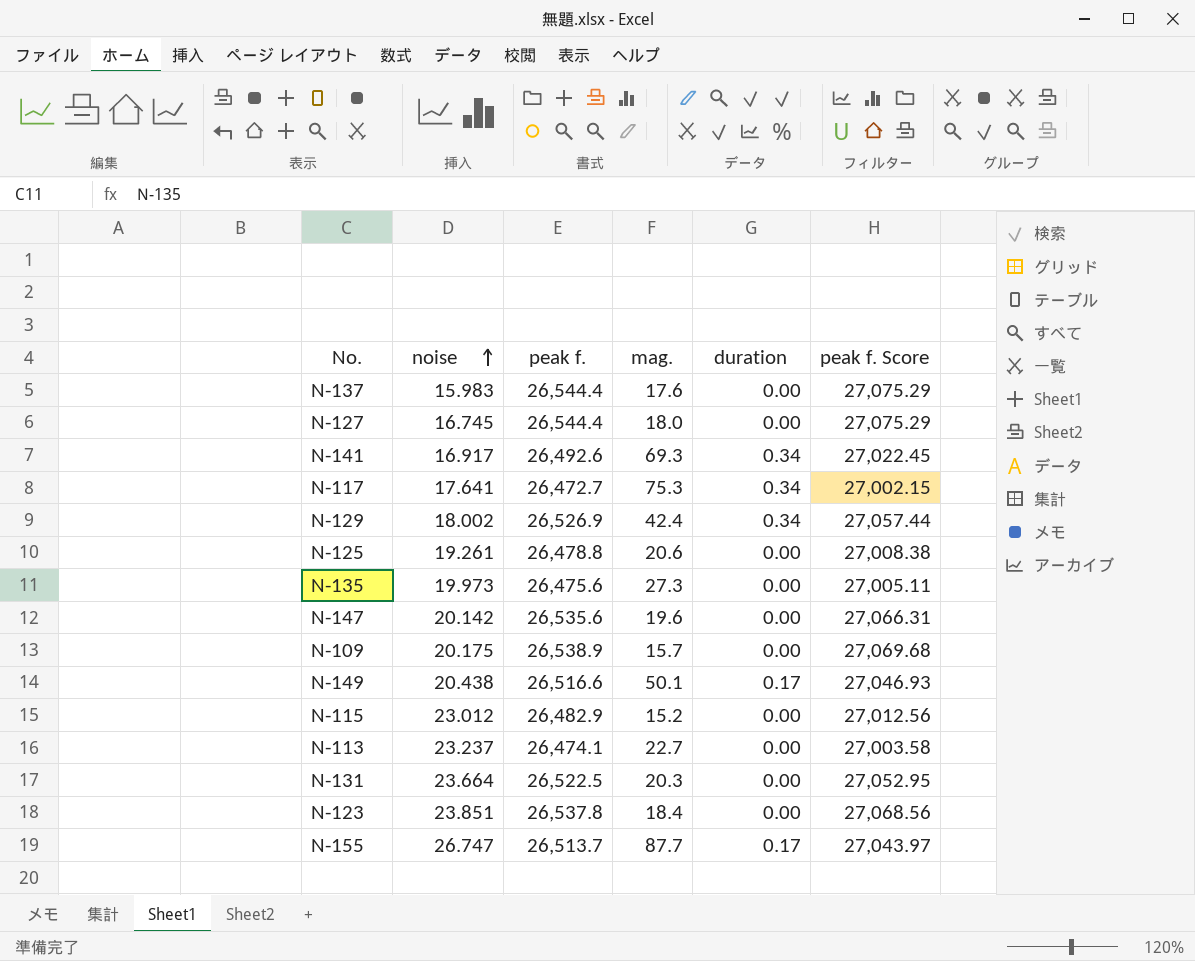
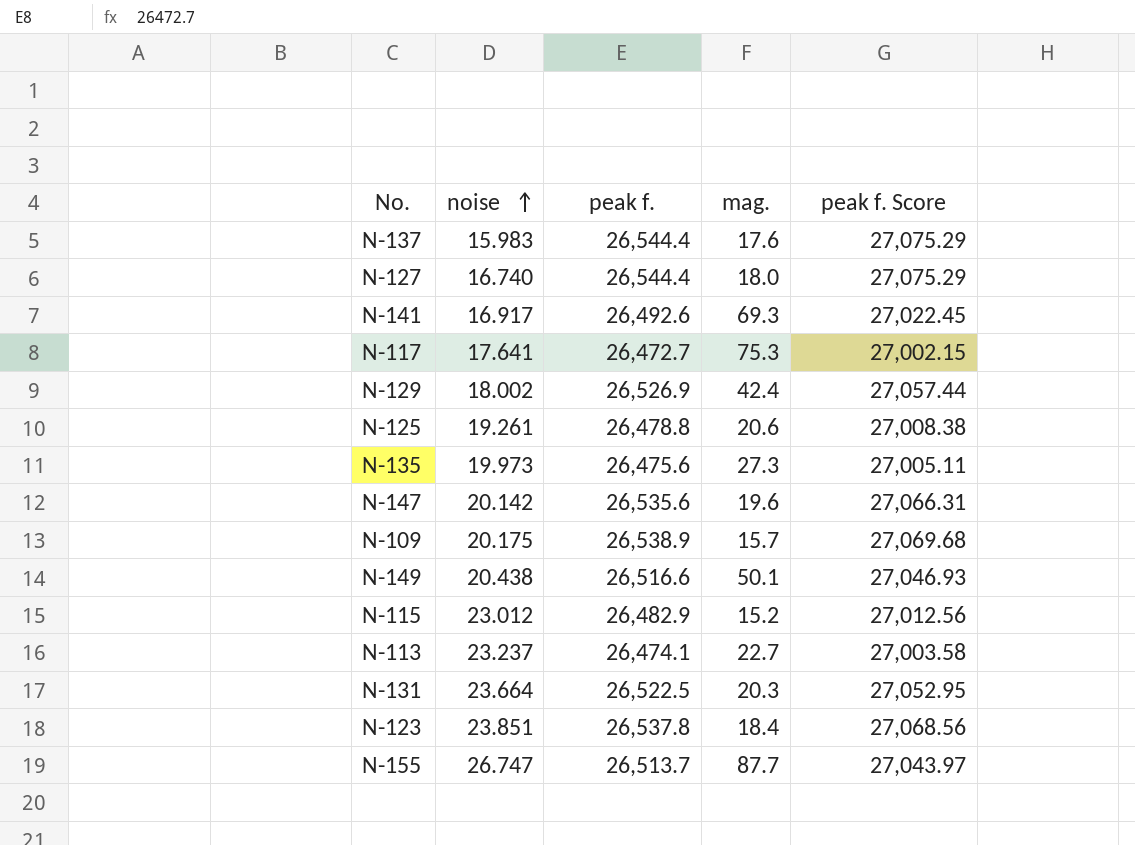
column duration | position: 5 -> none
N-127 | noise: 16.745 -> 16.740

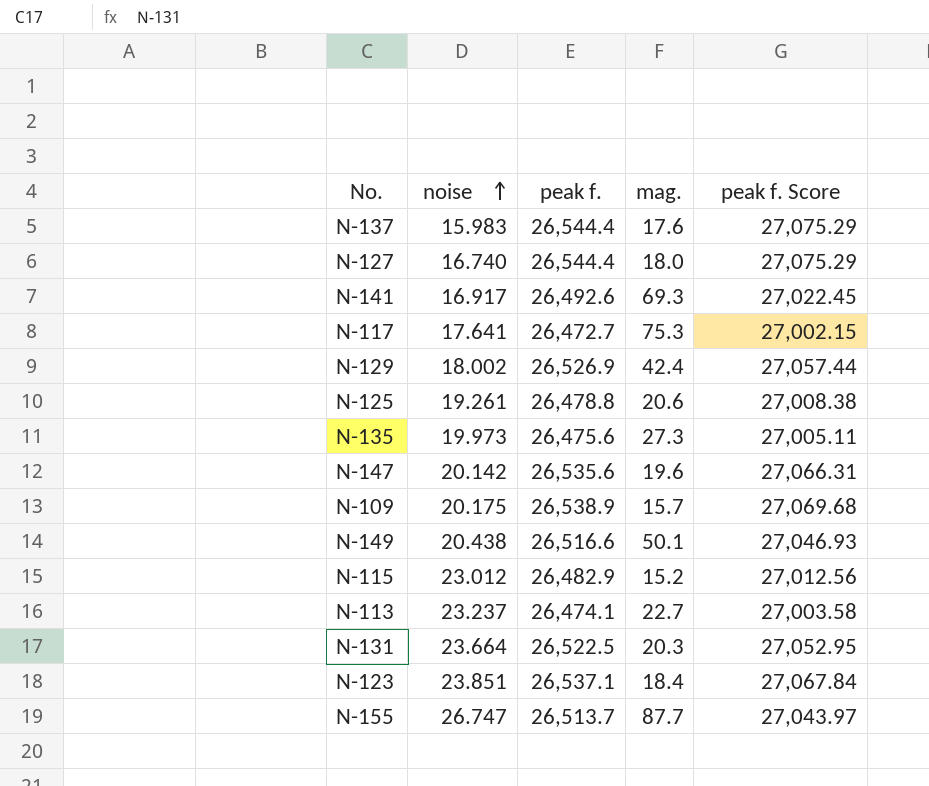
N-123 | peak f.: 26,537.8 -> 26,537.1
N-123 | peak f. Score: 27,068.56 -> 27,067.84

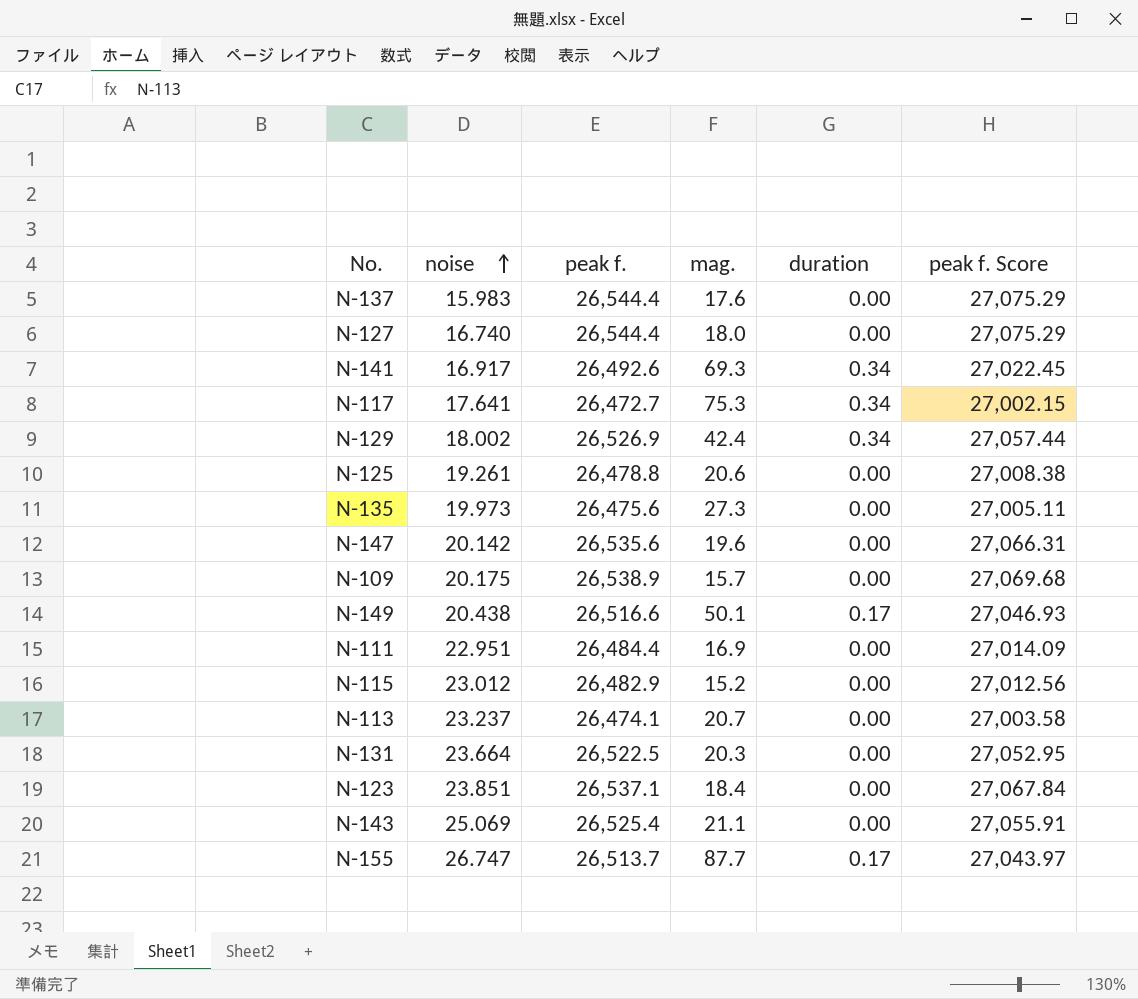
column duration | position: none -> 5
row N-111: none -> 22.951 | 26,484.4 | 16.9 | 0.00 | 27,014.09
N-113 | mag.: 22.7 -> 20.7
row N-143: none -> 25.069 | 26,525.4 | 21.1 | 0.00 | 27,055.91

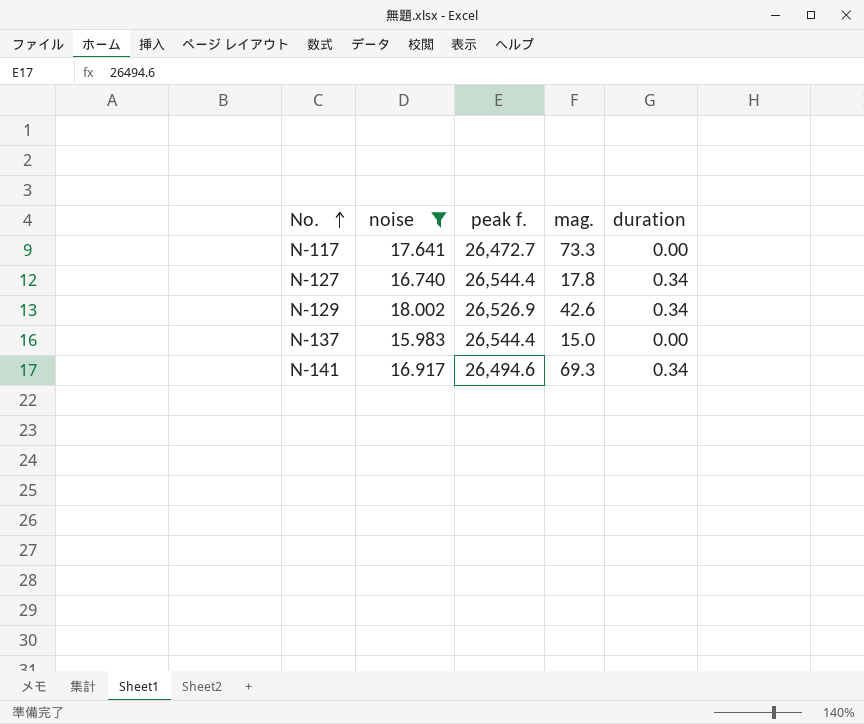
filter: none -> noise <= 18.002
row order: noise ascending -> No. ascending
column peak f. Score | formula: [peak f.] * 1.02 -> none
N-117 | mag.: 75.3 -> 73.3
N-117 | duration: 0.34 -> 0.00
N-127 | mag.: 18.0 -> 17.8
N-127 | duration: 0.00 -> 0.34
N-129 | mag.: 42.4 -> 42.6
N-137 | mag.: 17.6 -> 15.0
N-141 | peak f.: 26,492.6 -> 26,494.6

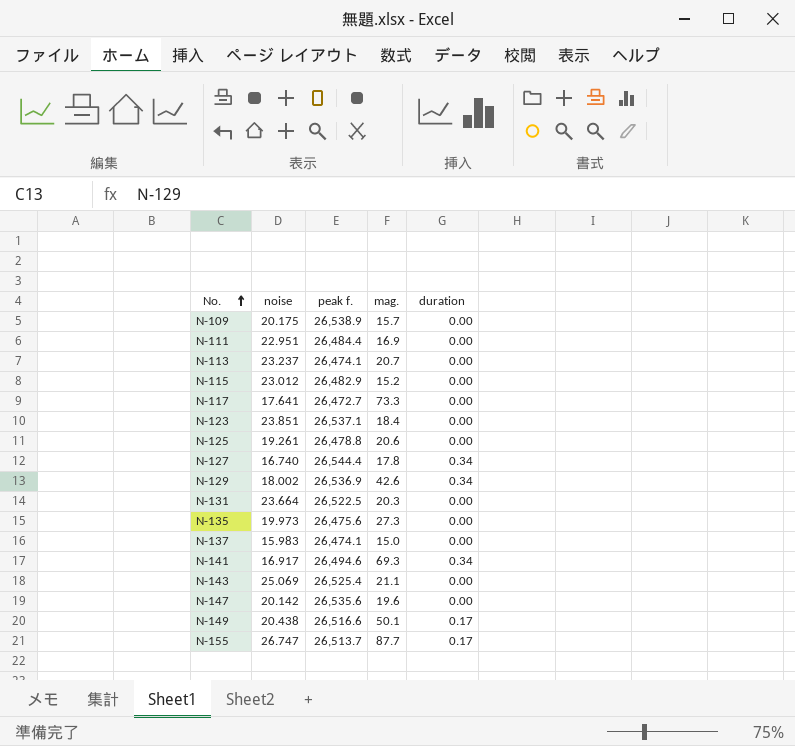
filter: noise <= 18.002 -> none
N-129 | peak f.: 26,526.9 -> 26,536.9
N-137 | peak f.: 26,544.4 -> 26,474.1

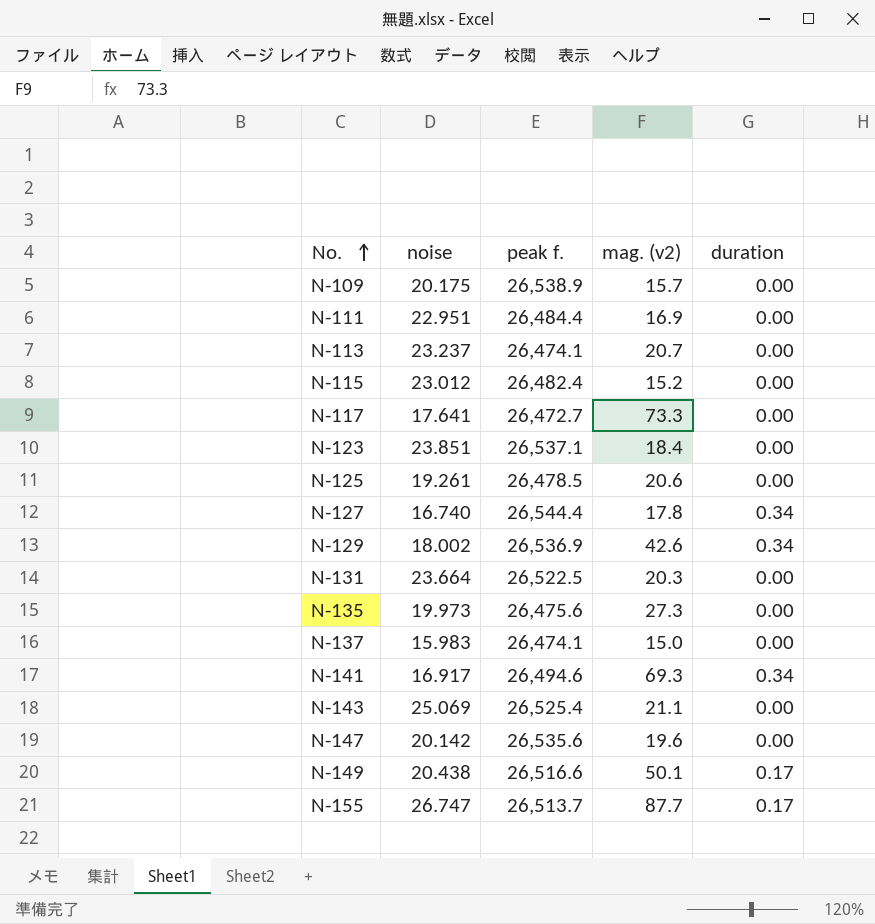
column name: mag. -> mag. (v2)
N-115 | peak f.: 26,482.9 -> 26,482.4
N-125 | peak f.: 26,478.8 -> 26,478.5

